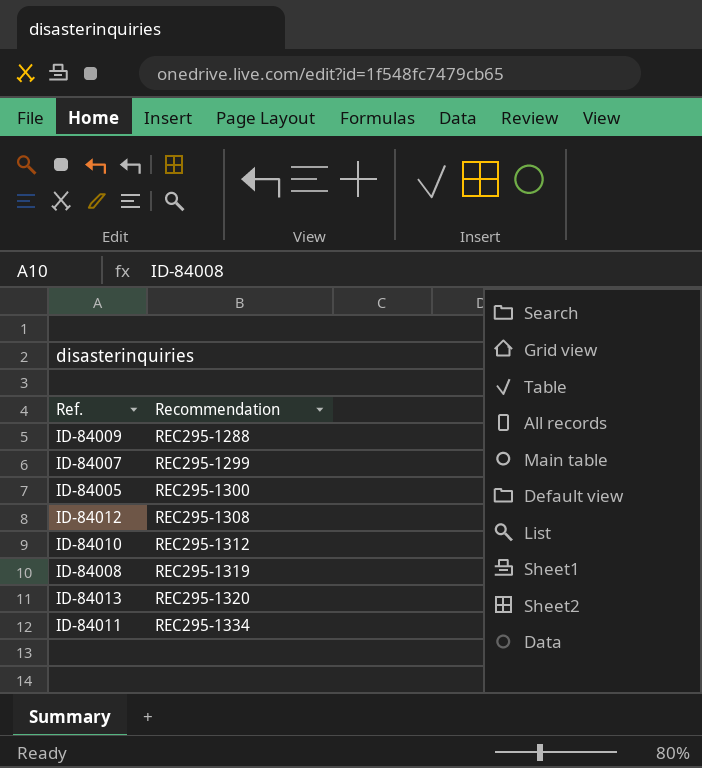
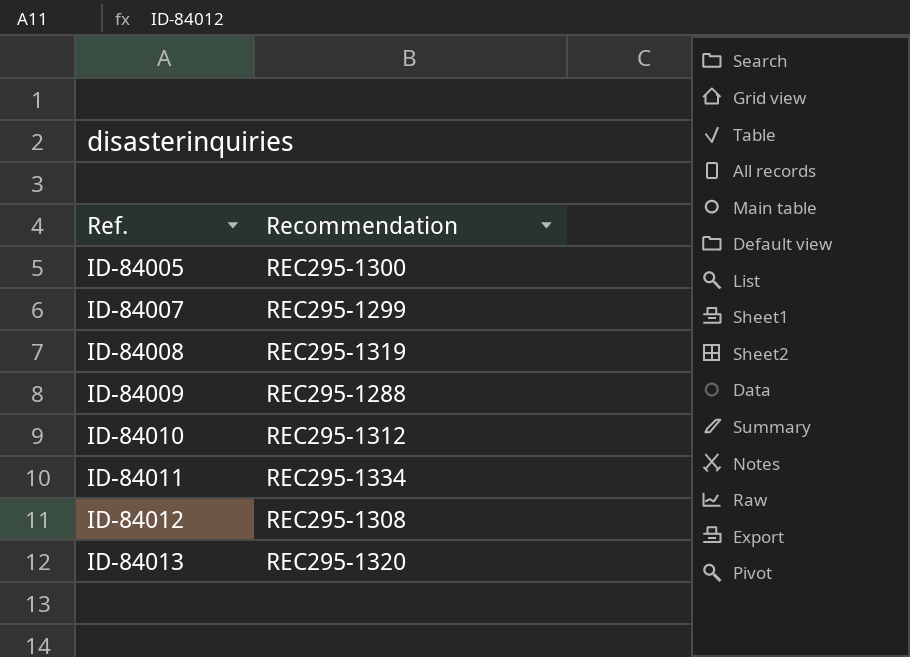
row order: Recommendation ascending -> Ref. ascending

